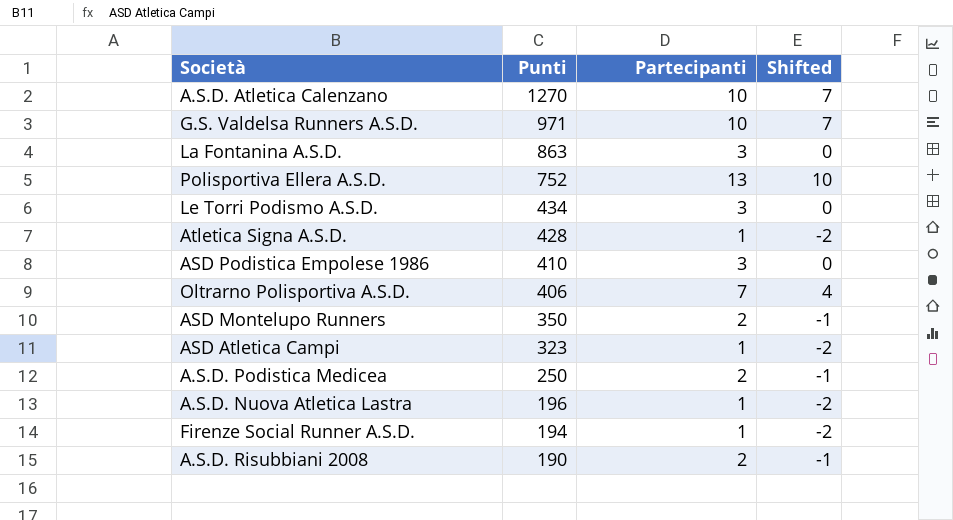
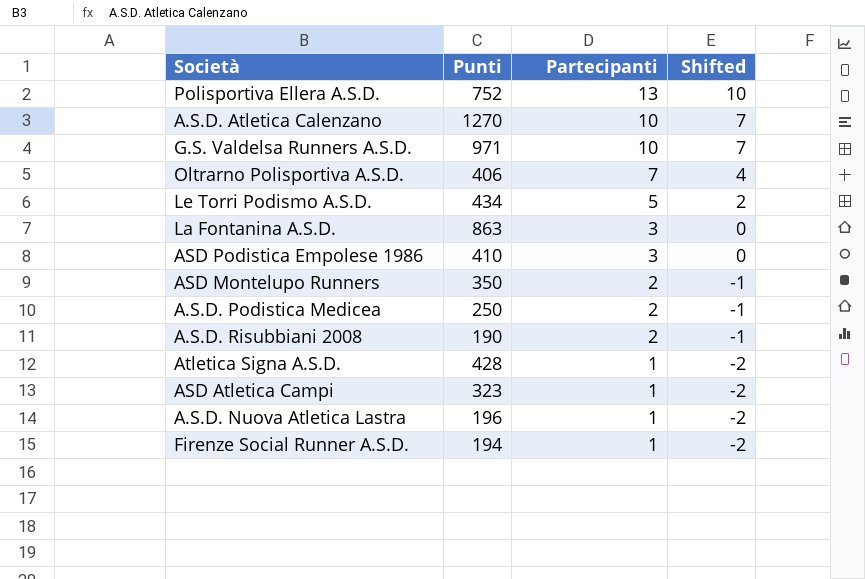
row order: Punti descending -> Partecipanti descending
Le Torri Podismo A.S.D. | Partecipanti: 3 -> 5
Le Torri Podismo A.S.D. | Shifted: 0 -> 2

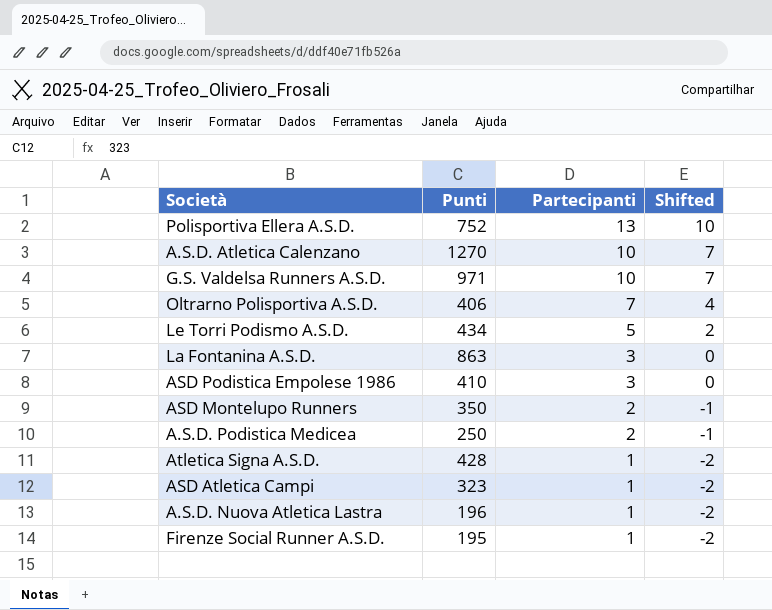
row A.S.D. Risubbiani 2008: 190 | 2 | -1 -> none
Firenze Social Runner A.S.D. | Punti: 194 -> 195

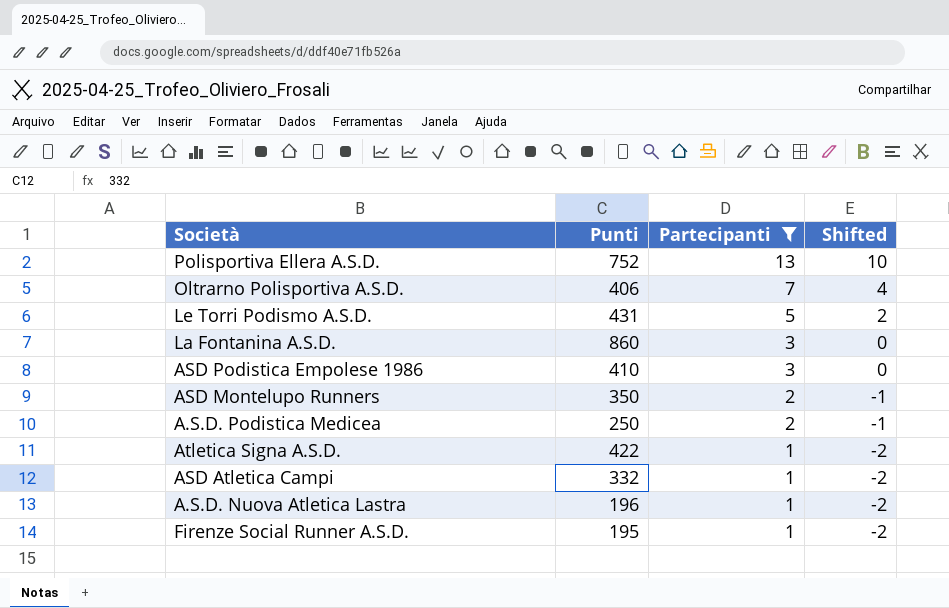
filter: none -> Partecipanti != 10
Le Torri Podismo A.S.D. | Punti: 434 -> 431
La Fontanina A.S.D. | Punti: 863 -> 860
Atletica Signa A.S.D. | Punti: 428 -> 422
ASD Atletica Campi | Punti: 323 -> 332

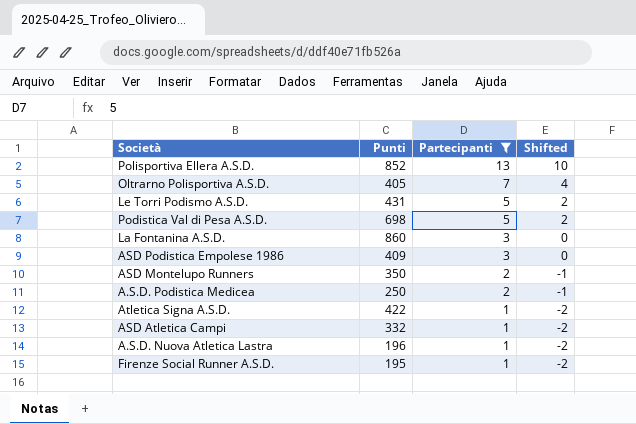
Polisportiva Ellera A.S.D. | Punti: 752 -> 852
Oltrarno Polisportiva A.S.D. | Punti: 406 -> 405
row Podistica Val di Pesa A.S.D.: none -> 698 | 5 | 2
ASD Podistica Empolese 1986 | Punti: 410 -> 409

